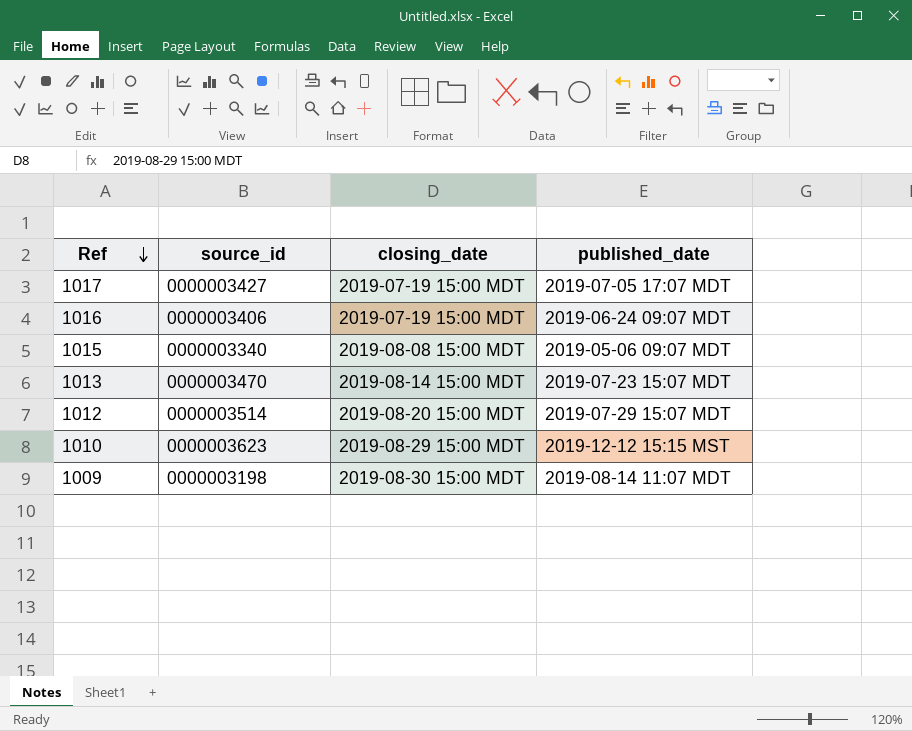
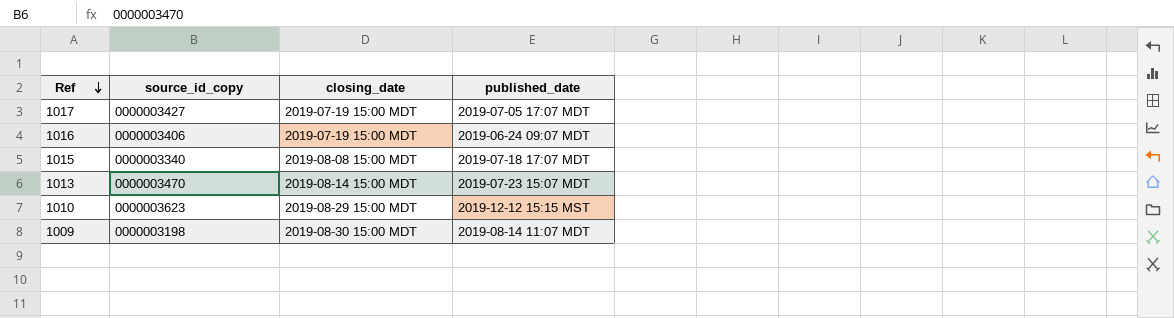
column name: source_id -> source_id_copy
row 1012: 0000003514 | 2019-08-20 15:00 MDT | 2019-07-29 15:07 MDT -> none
1015 | published_date: 2019-05-06 09:07 MDT -> 2019-07-18 17:07 MDT

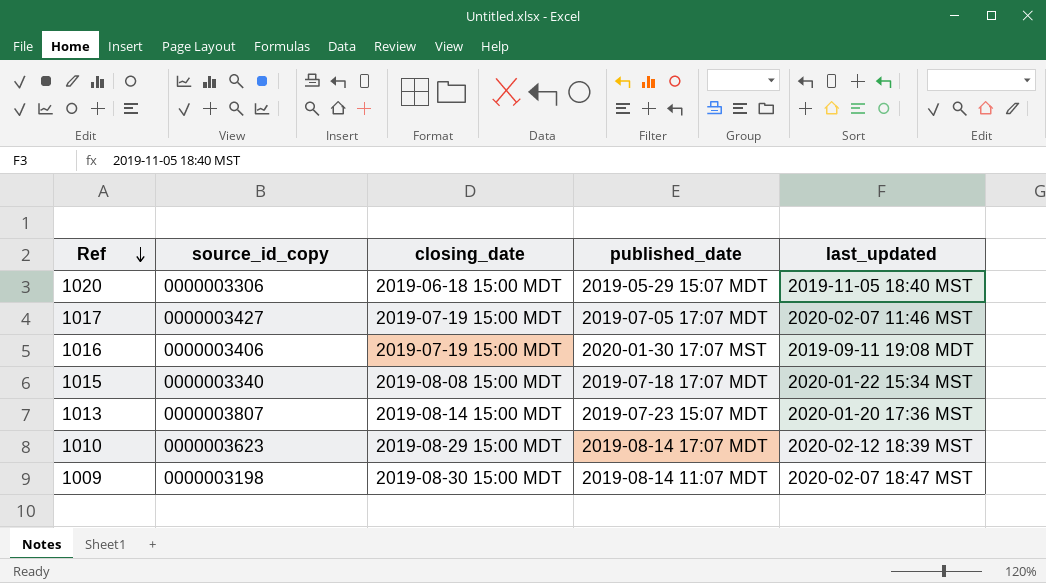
column last_updated | position: none -> 5
row 1020: none -> 0000003306 | 2019-06-18 15:00 MDT | 2019-05-29 15:07 MDT | 2019-11-05 18:40 MST
1016 | published_date: 2019-06-24 09:07 MDT -> 2020-01-30 17:07 MST
1013 | source_id_copy: 0000003470 -> 0000003807
1010 | published_date: 2019-12-12 15:15 MST -> 2019-08-14 17:07 MDT

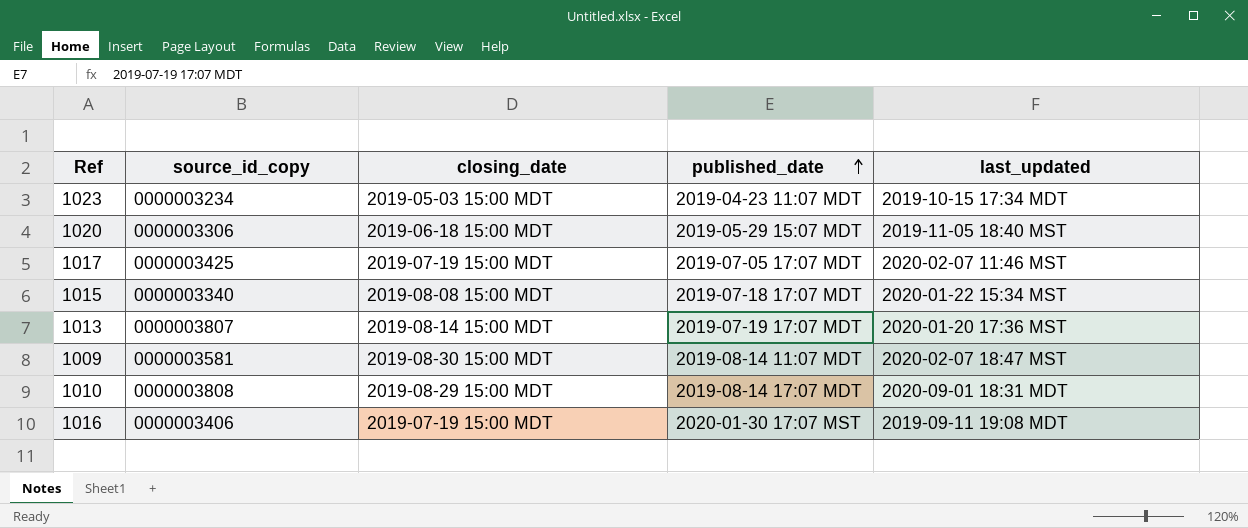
row order: Ref descending -> published_date ascending
row 1023: none -> 0000003234 | 2019-05-03 15:00 MDT | 2019-04-23 11:07 MDT | 2019-10-15 17:34 MDT
1017 | source_id_copy: 0000003427 -> 0000003425
1013 | published_date: 2019-07-23 15:07 MDT -> 2019-07-19 17:07 MDT
1009 | source_id_copy: 0000003198 -> 0000003581
1010 | source_id_copy: 0000003623 -> 0000003808
1010 | last_updated: 2020-02-12 18:39 MST -> 2020-09-01 18:31 MDT

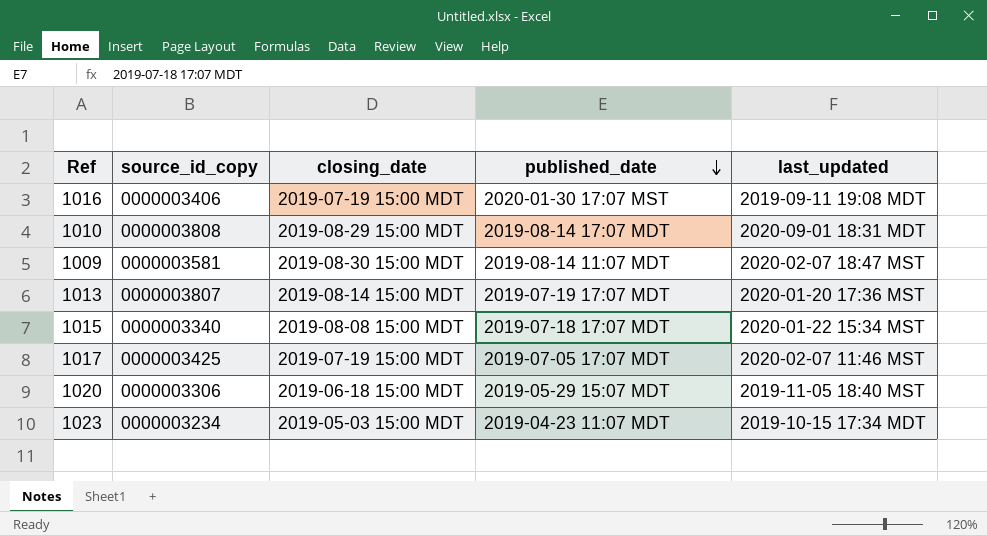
row order: published_date ascending -> published_date descending

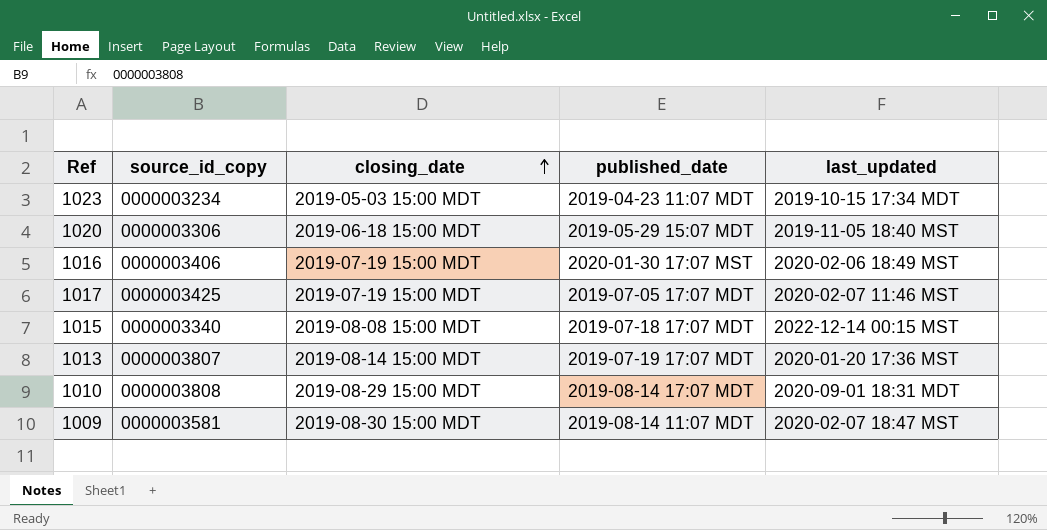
row order: published_date descending -> closing_date ascending
1016 | last_updated: 2019-09-11 19:08 MDT -> 2020-02-06 18:49 MST
1015 | last_updated: 2020-01-22 15:34 MST -> 2022-12-14 00:15 MST

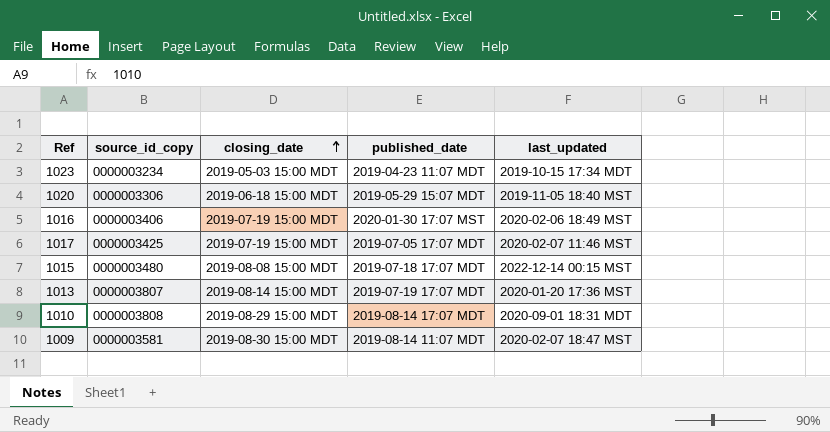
1015 | source_id_copy: 0000003340 -> 0000003480

